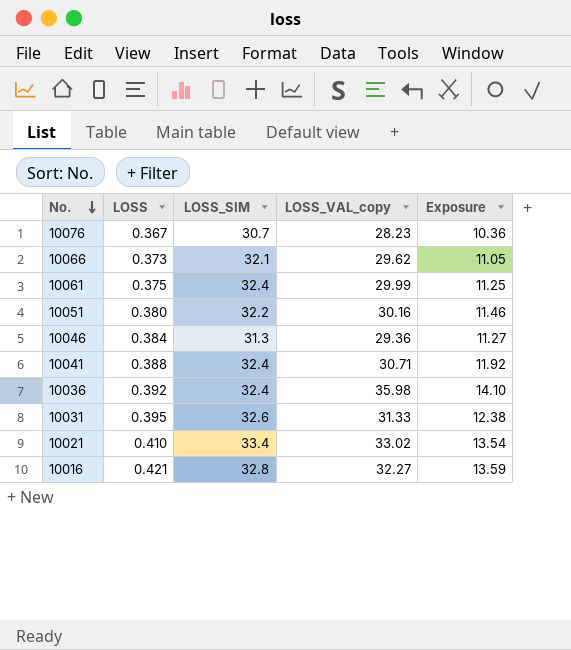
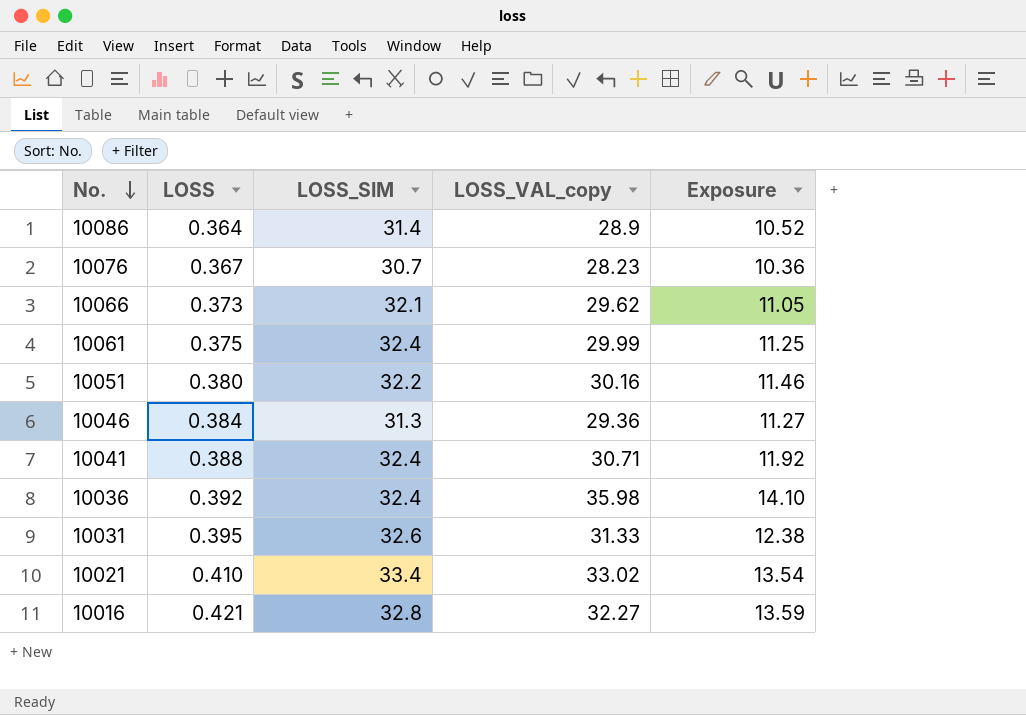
row 10086: none -> 0.364 | 31.4 | 28.9 | 10.52

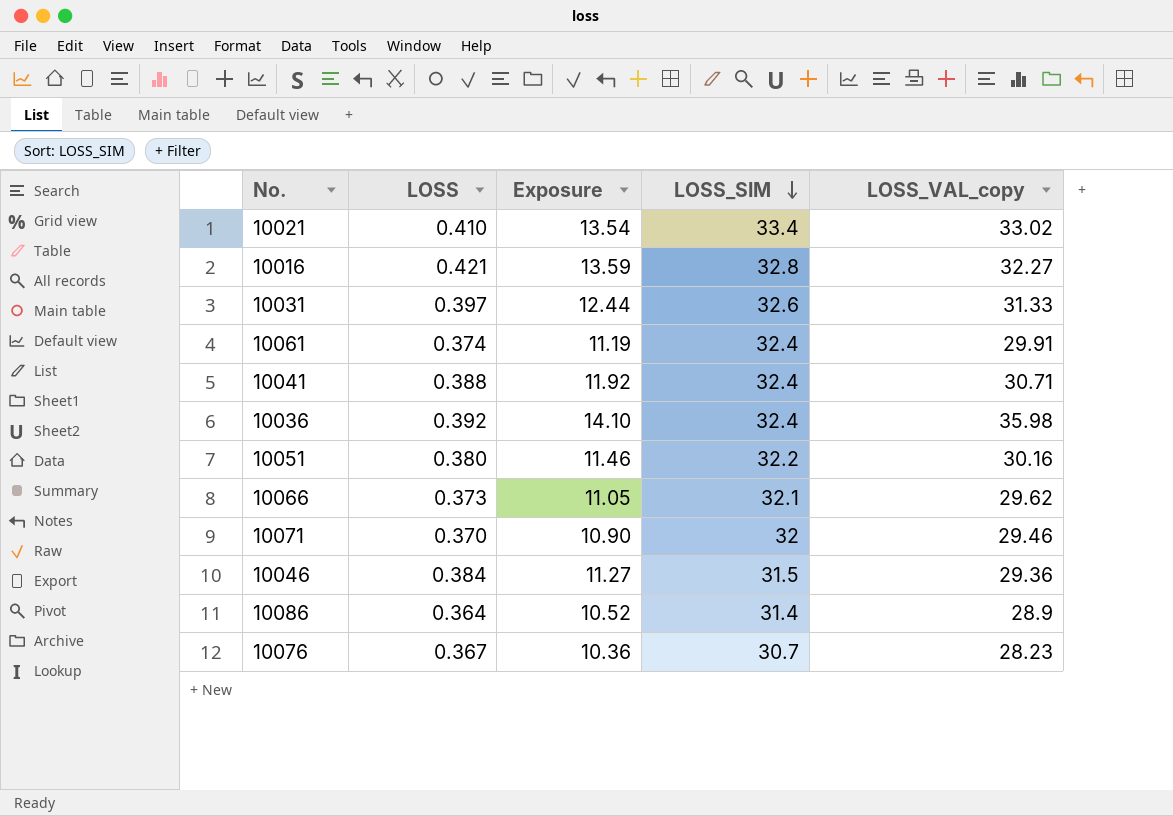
row order: No. descending -> LOSS_SIM descending
column Exposure | position: 5 -> 3
10031 | LOSS: 0.395 -> 0.397
10031 | Exposure: 12.38 -> 12.44
10061 | LOSS: 0.375 -> 0.374
10061 | Exposure: 11.25 -> 11.19
10061 | LOSS_VAL_copy: 29.99 -> 29.91
row 10071: none -> 0.370 | 10.90 | 32 | 29.46
10046 | LOSS_SIM: 31.3 -> 31.5

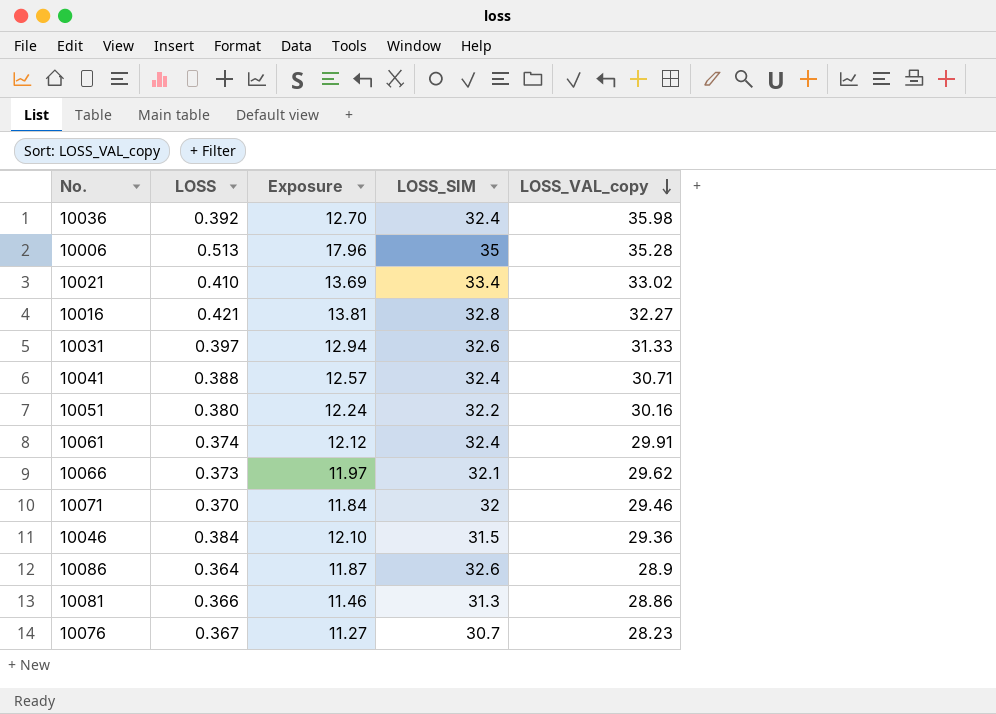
row order: LOSS_SIM descending -> LOSS_VAL_copy descending
column Exposure | formula: [LOSS] * [LOSS_VAL_copy] -> [LOSS] * [LOSS_SIM]
row 10006: none -> 0.513 | 17.96 | 35 | 35.28
10086 | LOSS_SIM: 31.4 -> 32.6
row 10081: none -> 0.366 | 11.46 | 31.3 | 28.86

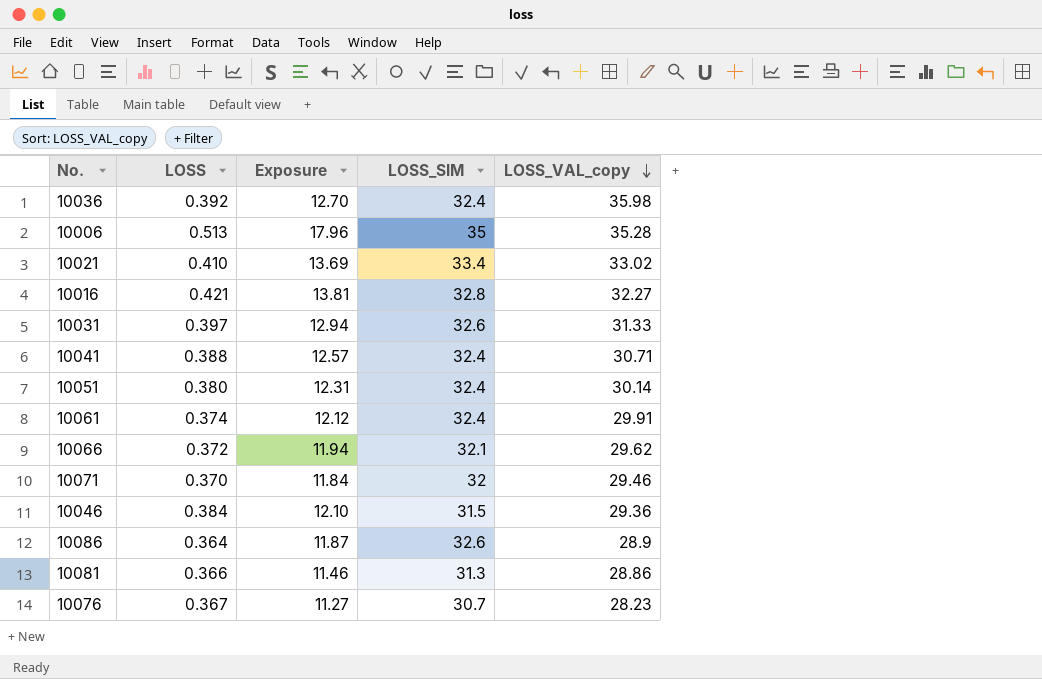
10051 | Exposure: 12.24 -> 12.31
10051 | LOSS_SIM: 32.2 -> 32.4
10051 | LOSS_VAL_copy: 30.16 -> 30.14
10066 | LOSS: 0.373 -> 0.372
10066 | Exposure: 11.97 -> 11.94

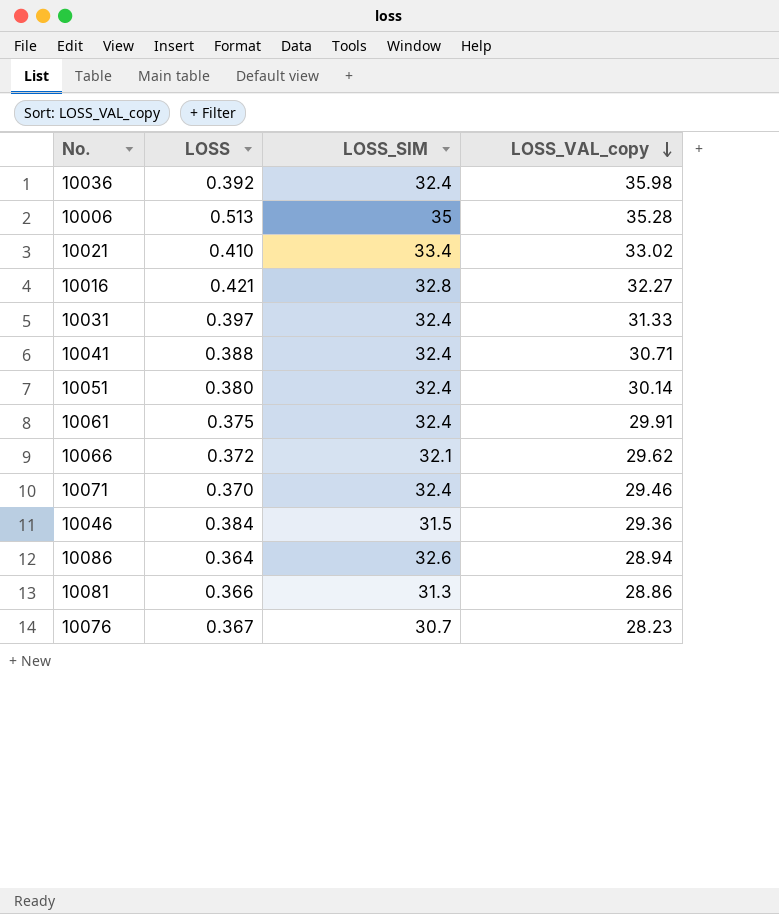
column Exposure | formula: [LOSS] * [LOSS_SIM] -> none
10031 | LOSS_SIM: 32.6 -> 32.4
10061 | LOSS: 0.374 -> 0.375
10071 | LOSS_SIM: 32 -> 32.4
10086 | LOSS_VAL_copy: 28.9 -> 28.94

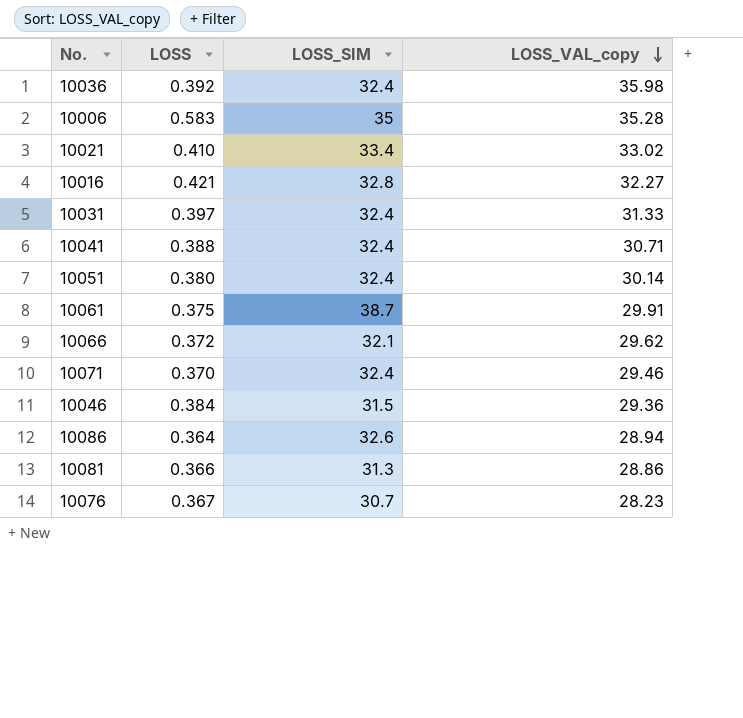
10006 | LOSS: 0.513 -> 0.583
10061 | LOSS_SIM: 32.4 -> 38.7

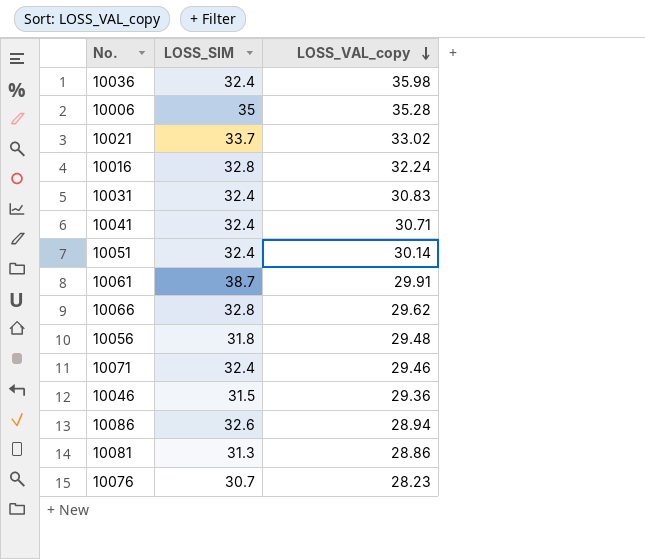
column LOSS | position: 2 -> none
10021 | LOSS_SIM: 33.4 -> 33.7
10016 | LOSS_VAL_copy: 32.27 -> 32.24
10031 | LOSS_VAL_copy: 31.33 -> 30.83
10066 | LOSS_SIM: 32.1 -> 32.8
row 10056: none -> 31.8 | 29.48

